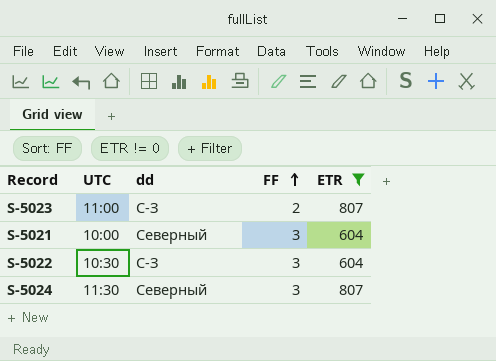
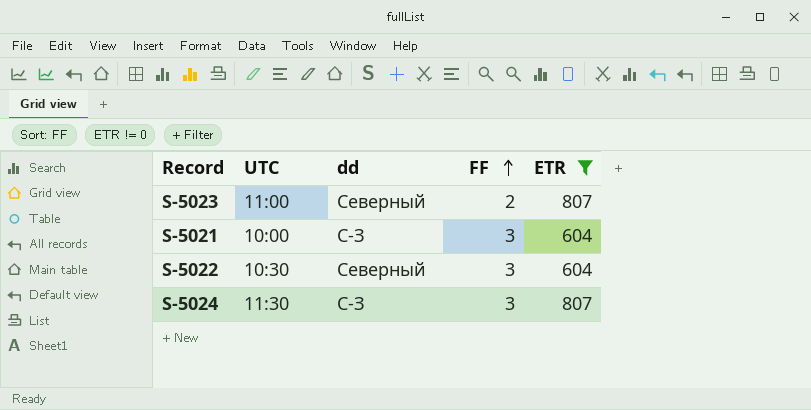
S-5023 | dd: С-З -> Северный
S-5021 | dd: Северный -> С-З
S-5022 | dd: С-З -> Северный
S-5024 | dd: Северный -> С-З

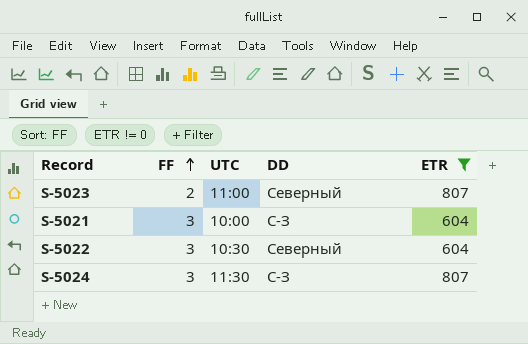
column FF | position: 4 -> 2
column name: dd -> DD

